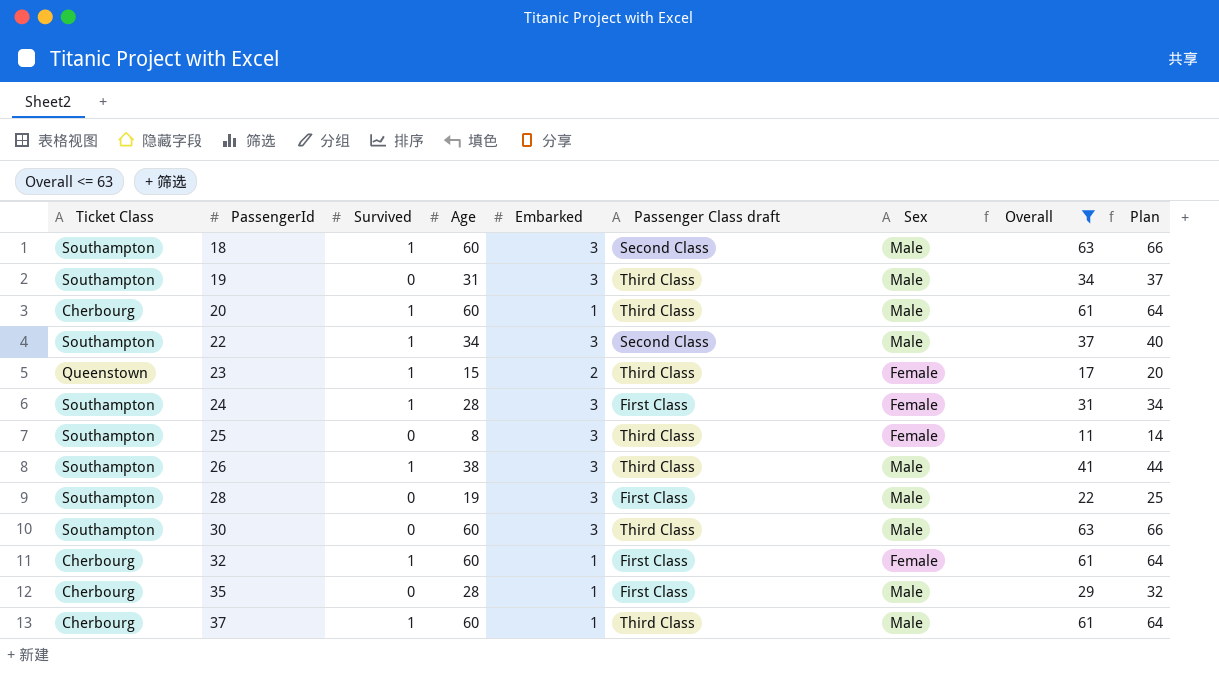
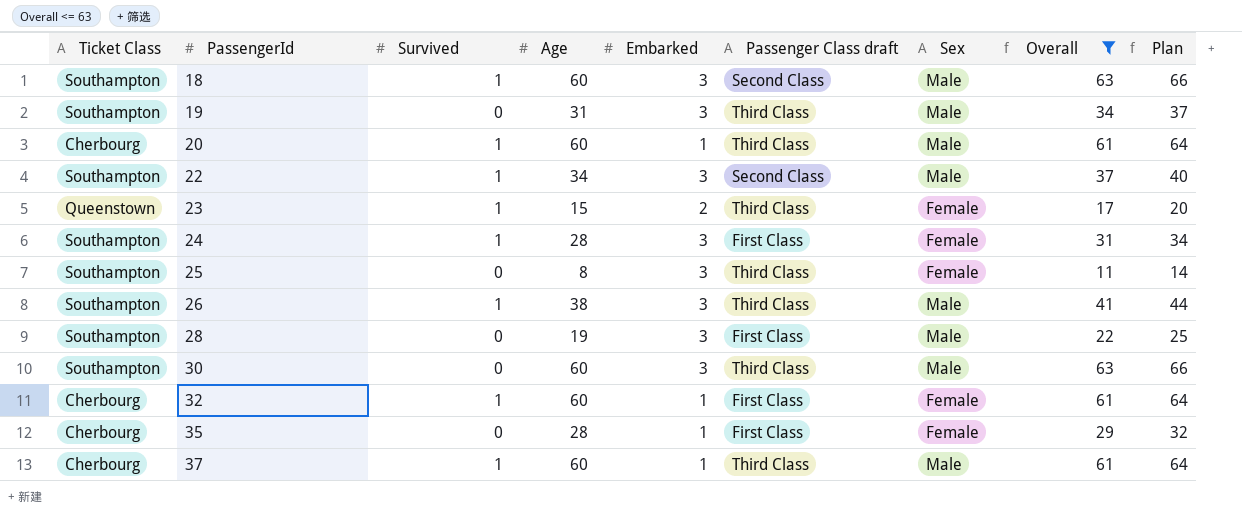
35 | Sex: Male -> Female

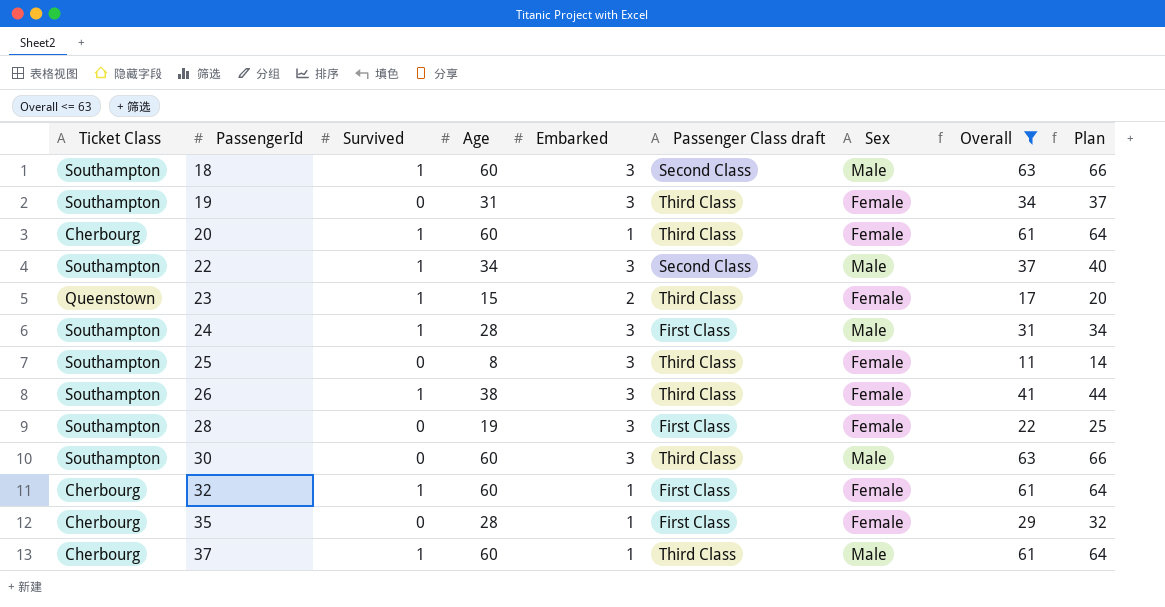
19 | Sex: Male -> Female
20 | Sex: Male -> Female
24 | Sex: Female -> Male
26 | Sex: Male -> Female
28 | Sex: Male -> Female

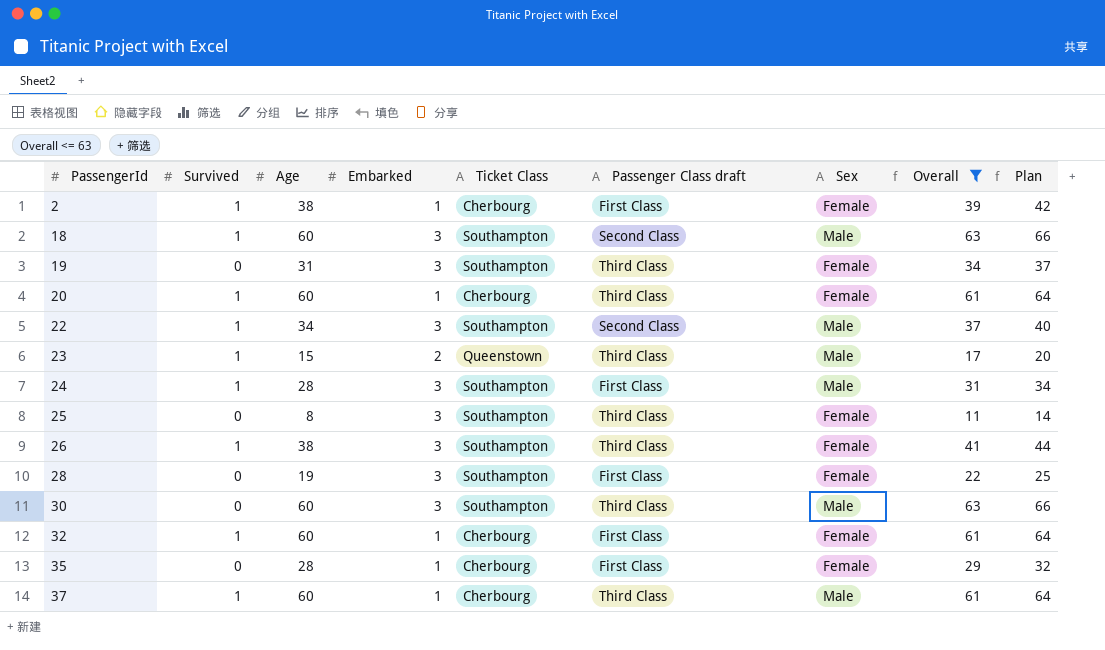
column Ticket Class | position: 1 -> 5
row 2: none -> 1 | 38 | 1 | Cherbourg | First Class | Female | 39 | 42
23 | Sex: Female -> Male

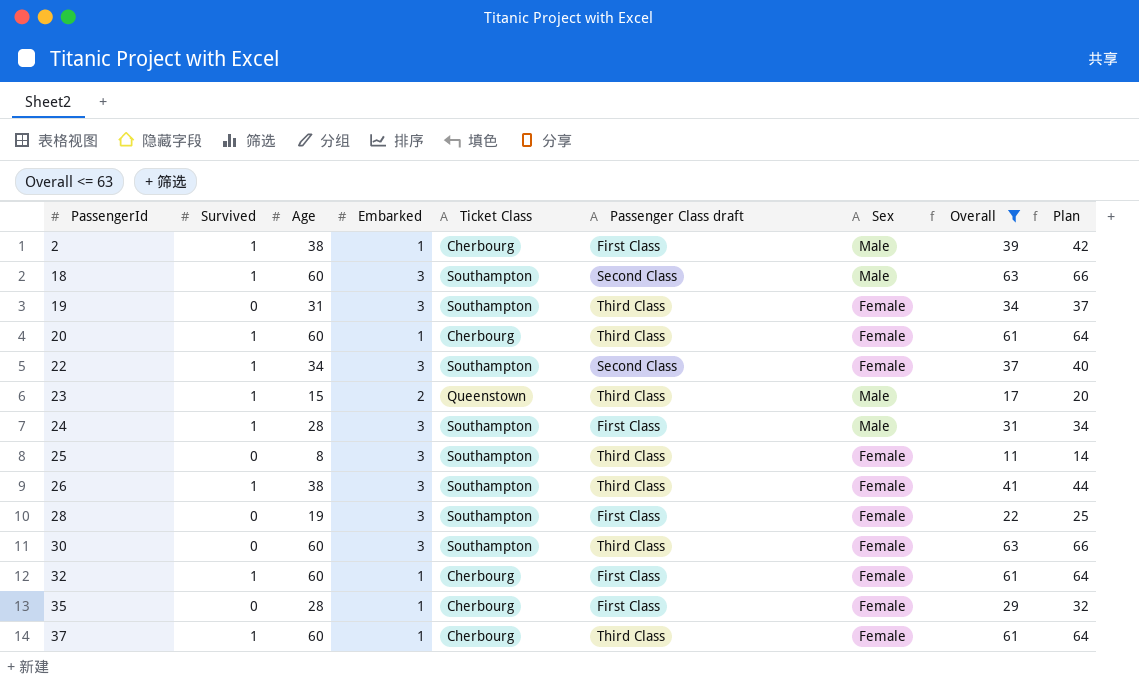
2 | Sex: Female -> Male
22 | Sex: Male -> Female
30 | Sex: Male -> Female
37 | Sex: Male -> Female

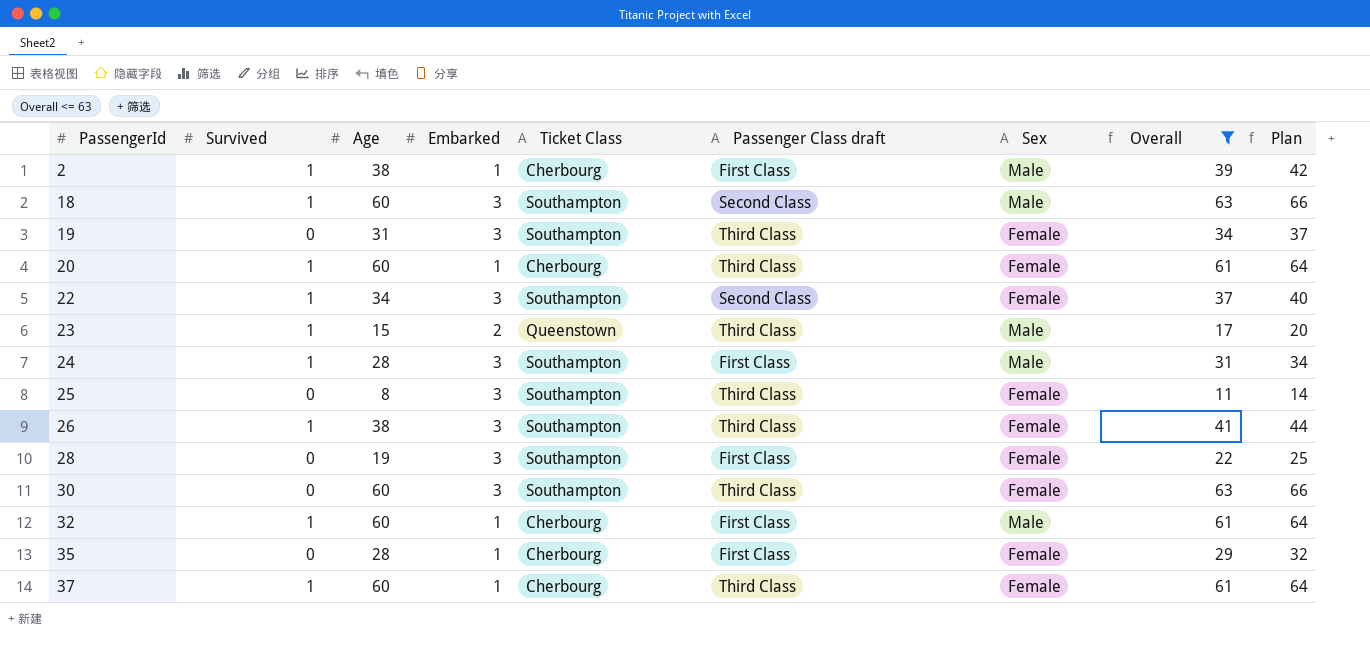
32 | Sex: Female -> Male

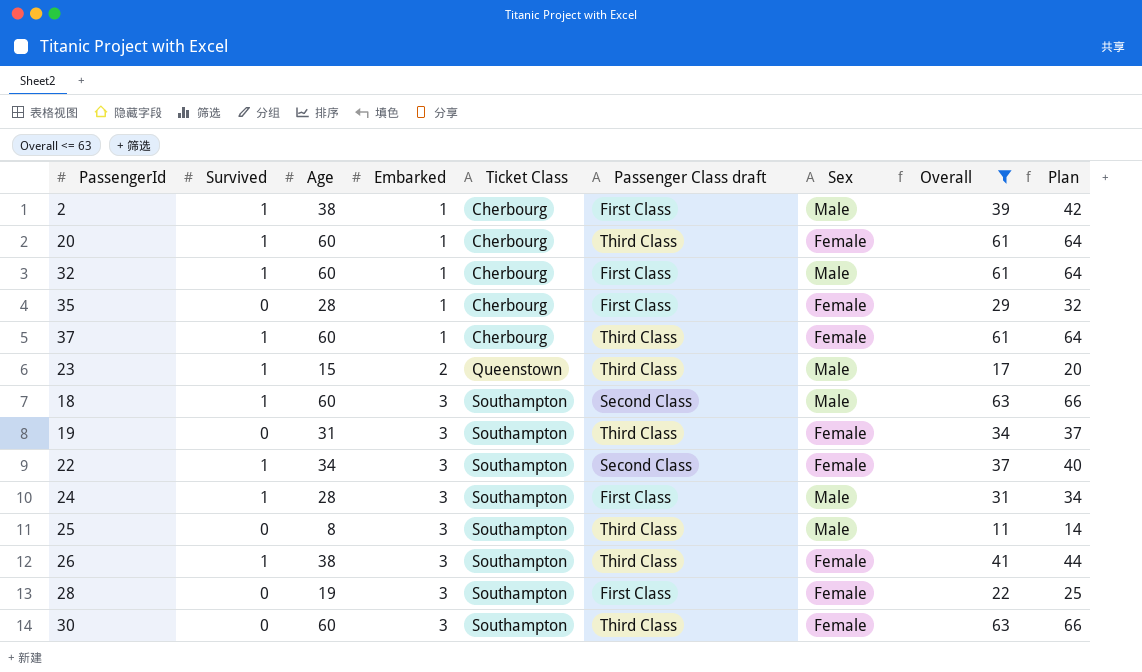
row order: PassengerId ascending -> Embarked ascending
25 | Sex: Female -> Male

